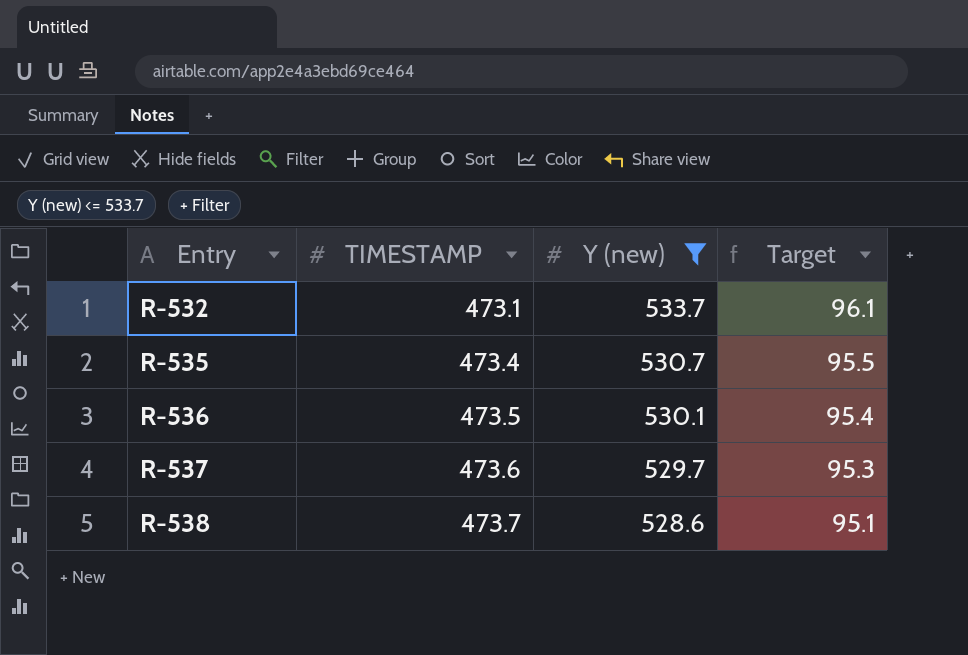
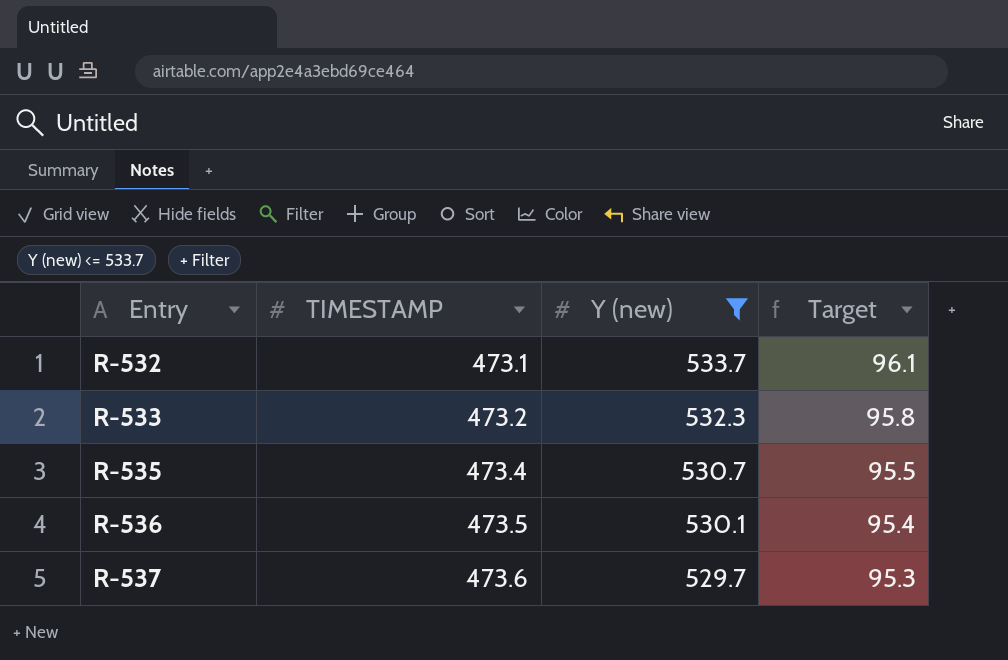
row R-538: 473.7 | 528.6 | 95.1 -> none
row R-533: none -> 473.2 | 532.3 | 95.8

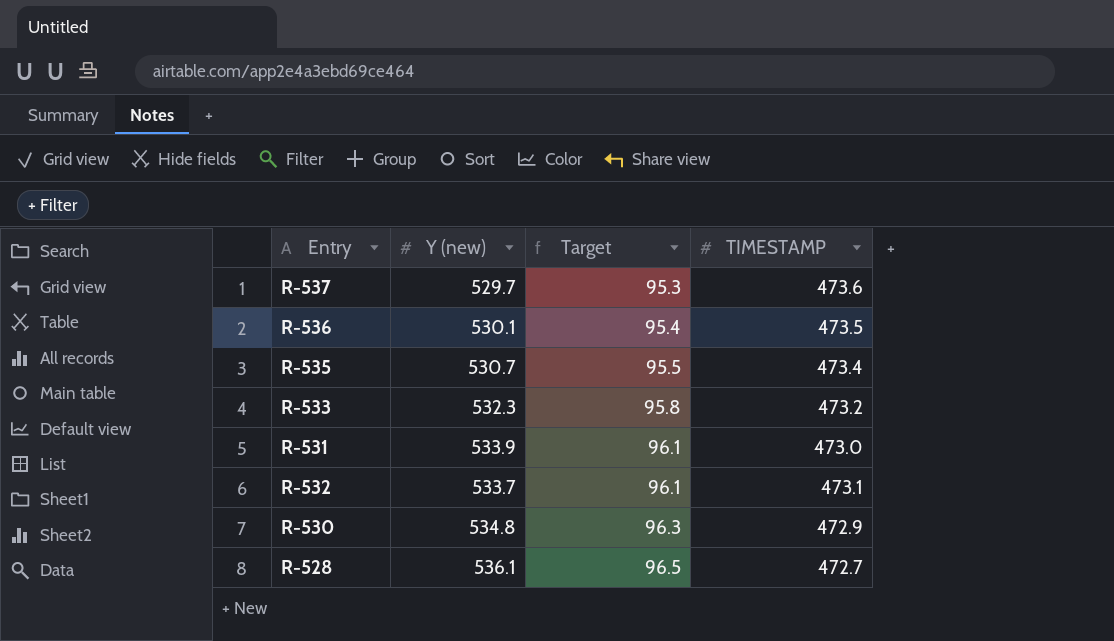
filter: Y (new) <= 533.7 -> none
row order: Entry ascending -> Target ascending
column TIMESTAMP | position: 2 -> 4

